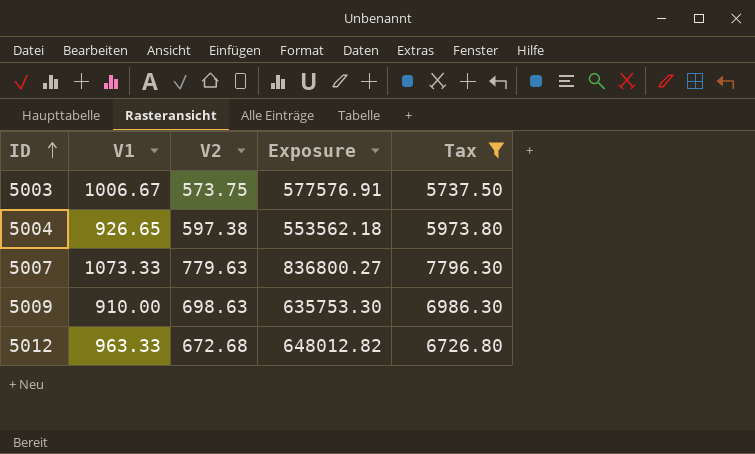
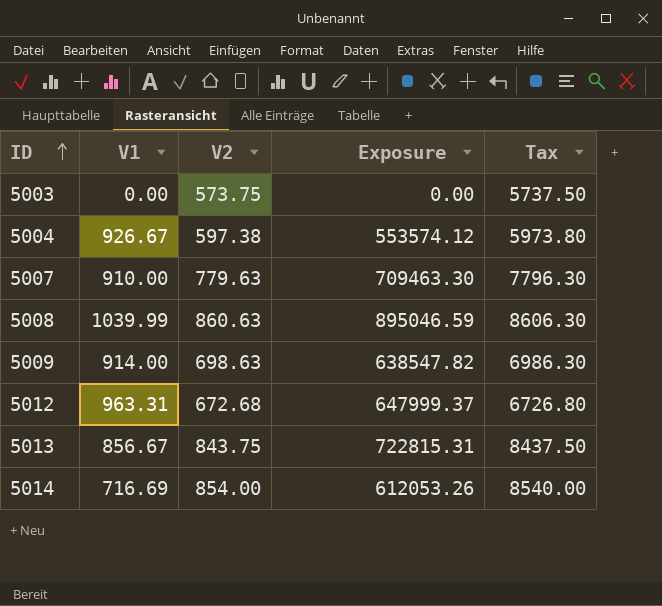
filter: Tax <= 7796.30 -> none
5003 | V1: 1006.67 -> 0.00
5003 | Exposure: 577576.91 -> 0.00
5004 | V1: 926.65 -> 926.67
5004 | Exposure: 553562.18 -> 553574.12
5007 | V1: 1073.33 -> 910.00
5007 | Exposure: 836800.27 -> 709463.30
5009 | V1: 910.00 -> 914.00
5009 | Exposure: 635753.30 -> 638547.82
5012 | V1: 963.33 -> 963.31
5012 | Exposure: 648012.82 -> 647999.37

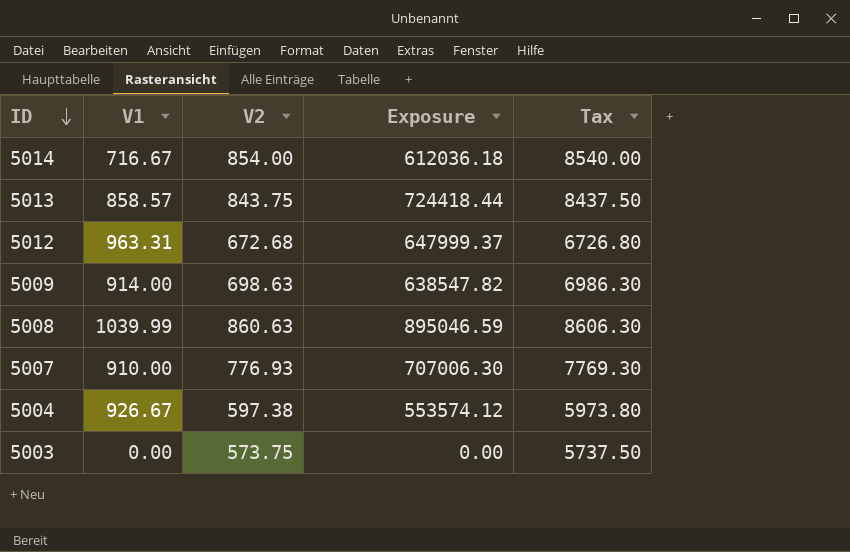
row order: ID ascending -> ID descending
5014 | V1: 716.69 -> 716.67
5014 | Exposure: 612053.26 -> 612036.18
5013 | V1: 856.67 -> 858.57
5013 | Exposure: 722815.31 -> 724418.44
5007 | V2: 779.63 -> 776.93
5007 | Exposure: 709463.30 -> 707006.30
5007 | Tax: 7796.30 -> 7769.30

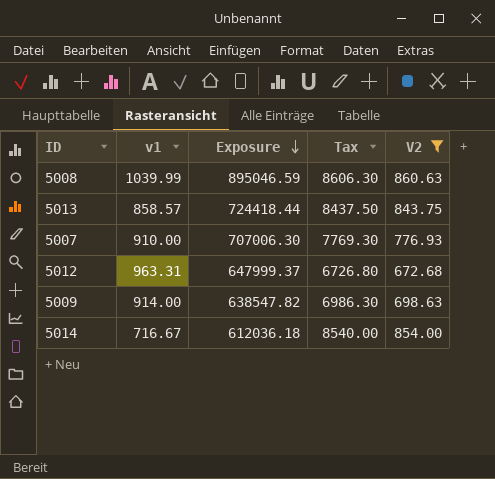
filter: none -> V2 >= 672.68
row order: ID descending -> Exposure descending
column name: V1 -> v1
column V2 | position: 3 -> 5

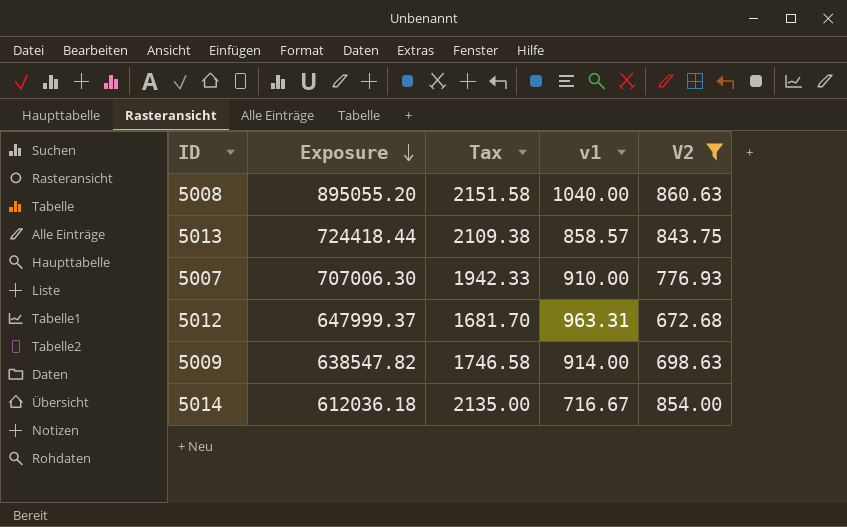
column Tax | formula: [V2] * 10 -> [V2] * 2.5
column v1 | position: 2 -> 4
5008 | Exposure: 895046.59 -> 895055.20
5008 | v1: 1039.99 -> 1040.00

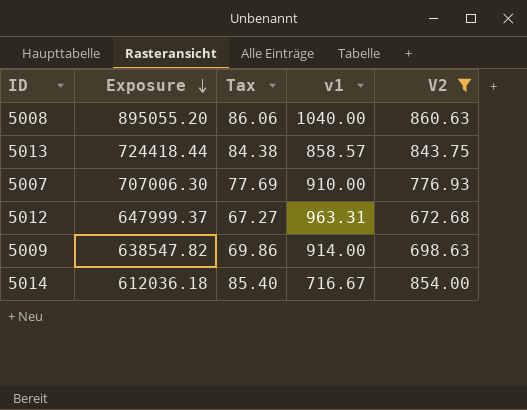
column Tax | formula: [V2] * 2.5 -> [V2] * 0.1

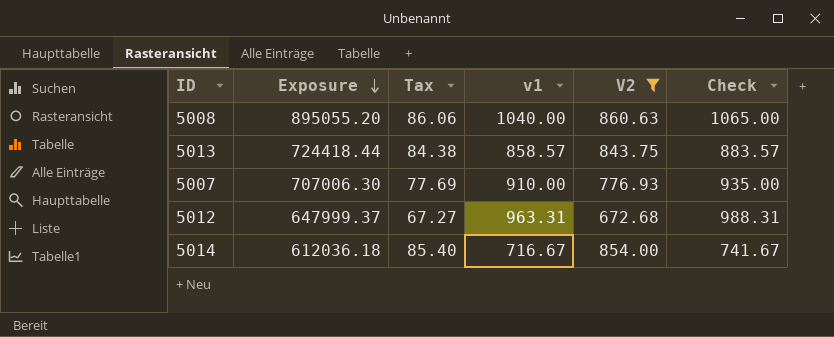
column Check | formula: none -> [v1] + 25
row 5009: 638547.82 | 69.86 | 914.00 | 698.63 -> none

